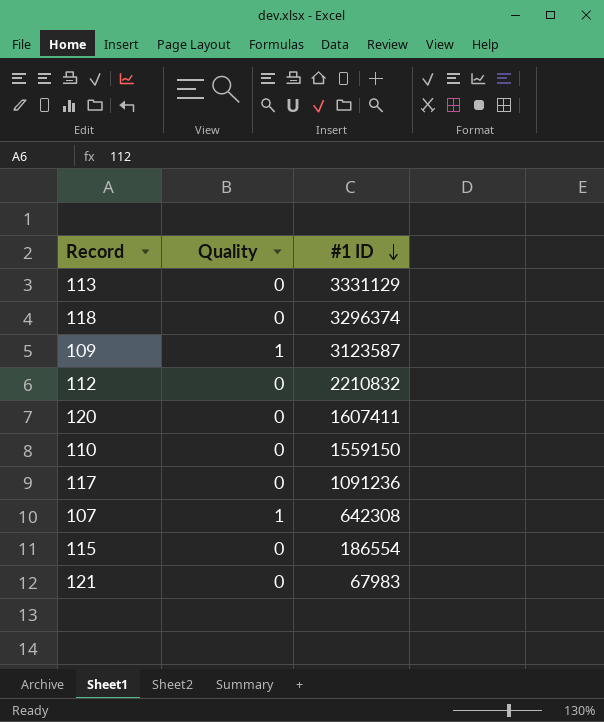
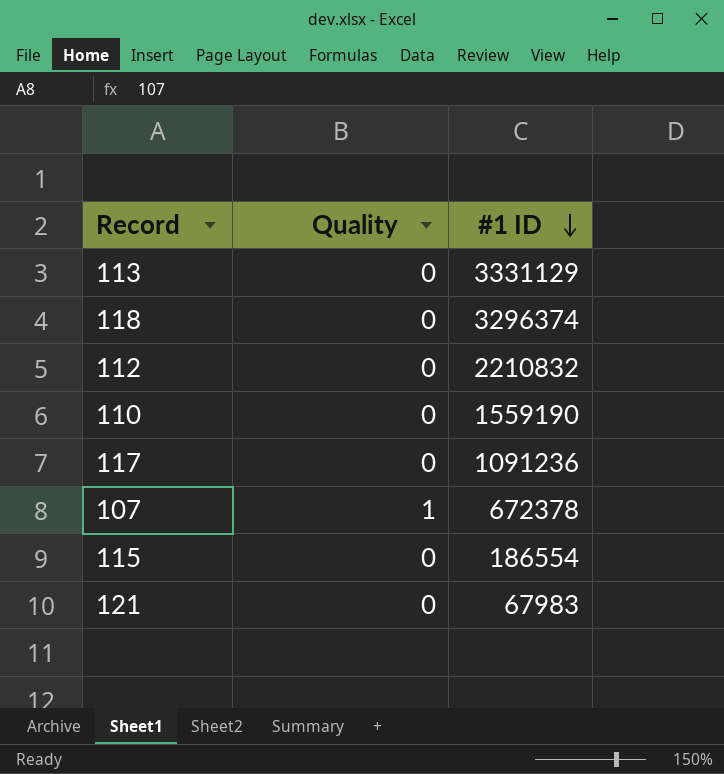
row 109: 1 | 3123587 -> none
row 120: 0 | 1607411 -> none
110 | #1 ID: 1559150 -> 1559190
107 | #1 ID: 642308 -> 672378

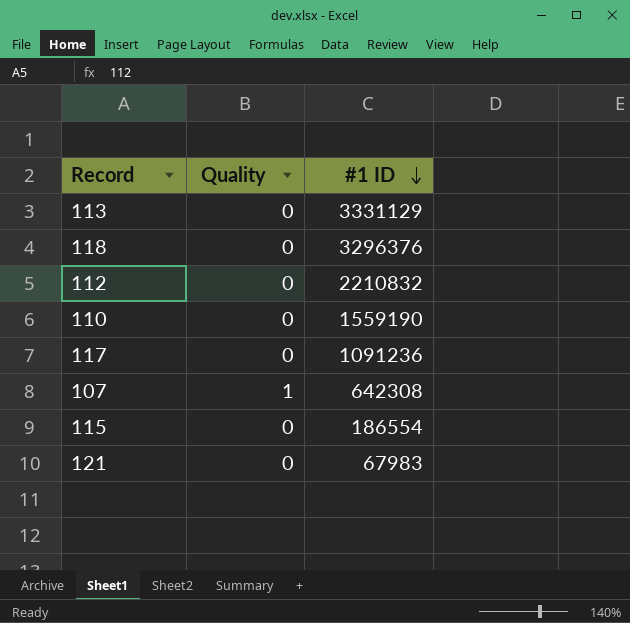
118 | #1 ID: 3296374 -> 3296376
107 | #1 ID: 672378 -> 642308

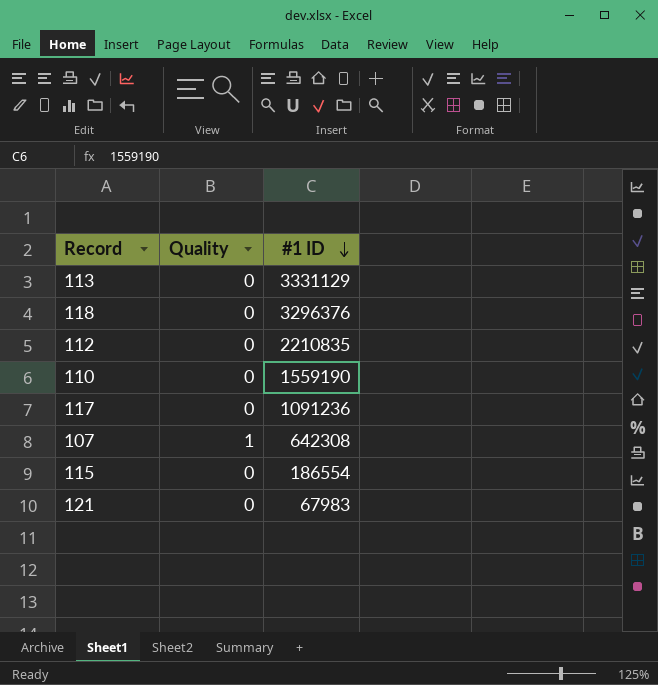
112 | #1 ID: 2210832 -> 2210835

